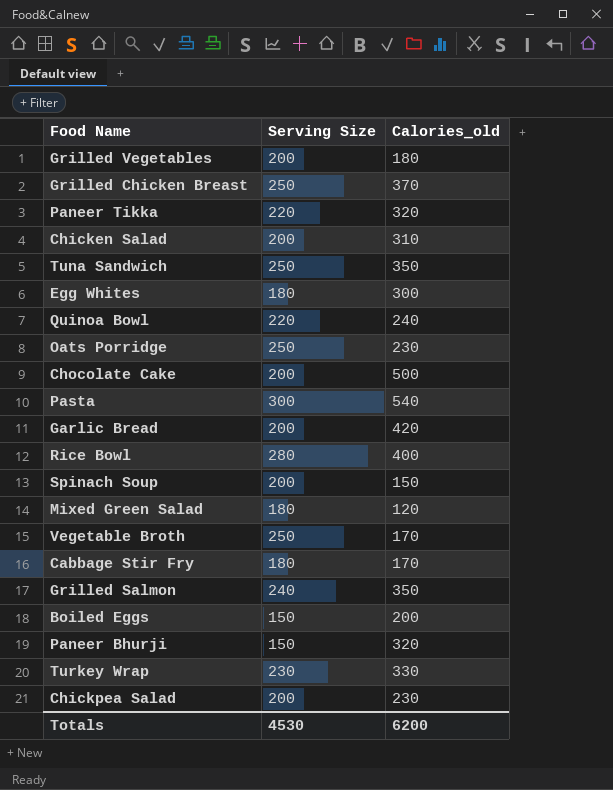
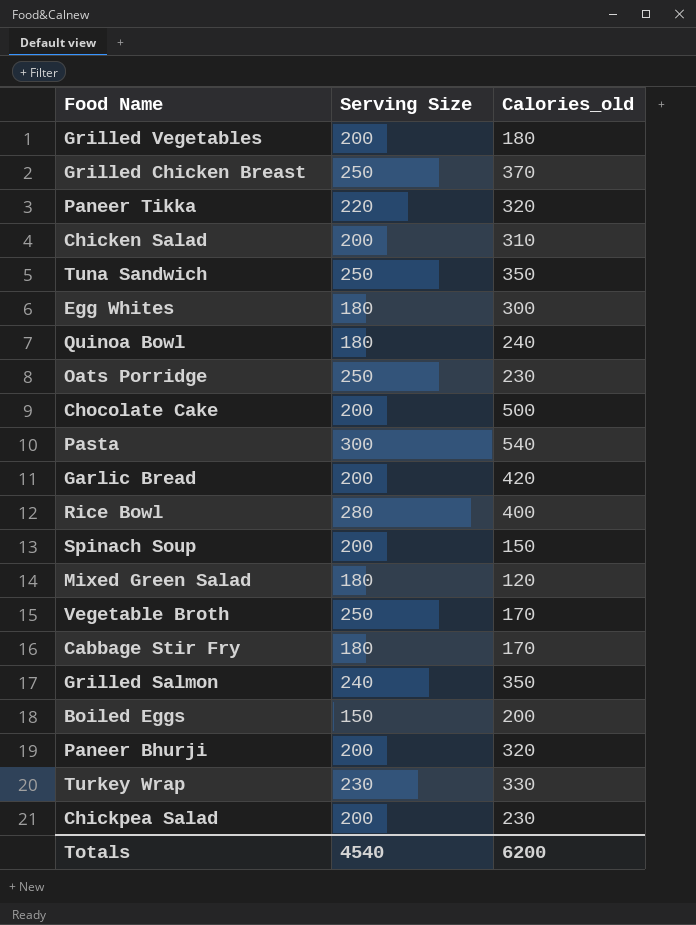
Quinoa Bowl | Serving Size: 220 -> 180
Paneer Bhurji | Serving Size: 150 -> 200
Totals | Serving Size: 4530 -> 4540

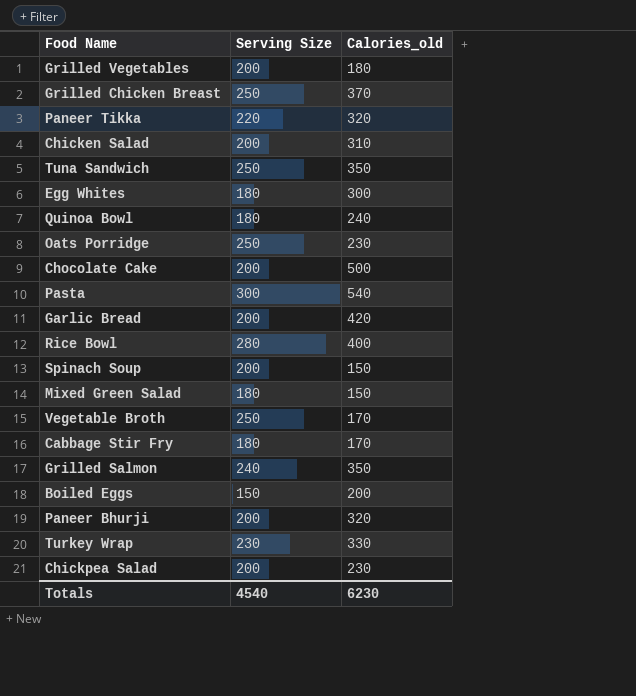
Mixed Green Salad | Calories_old: 120 -> 150
Totals | Calories_old: 6200 -> 6230

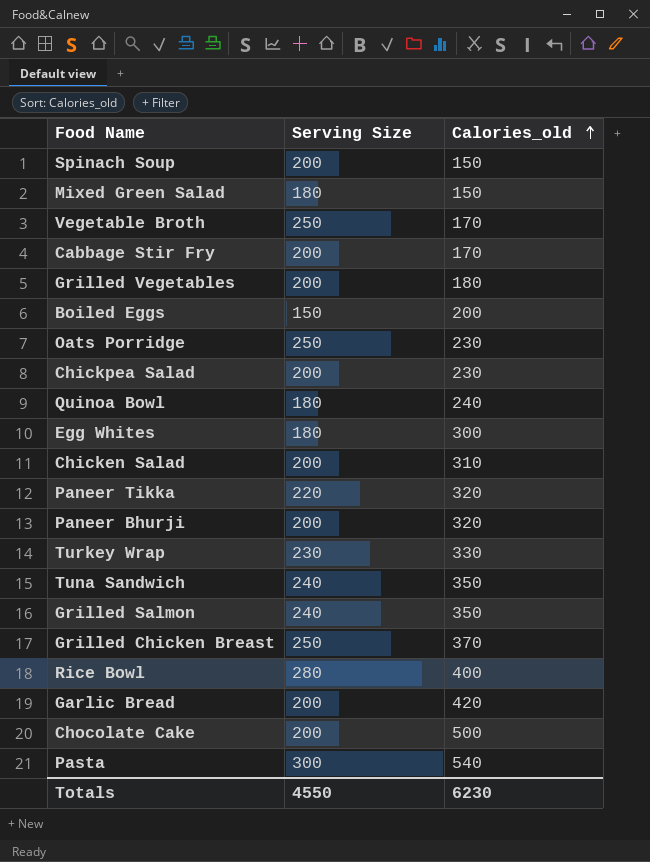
row order: none -> Calories_old ascending
Cabbage Stir Fry | Serving Size: 180 -> 200
Tuna Sandwich | Serving Size: 250 -> 240
Totals | Serving Size: 4540 -> 4550

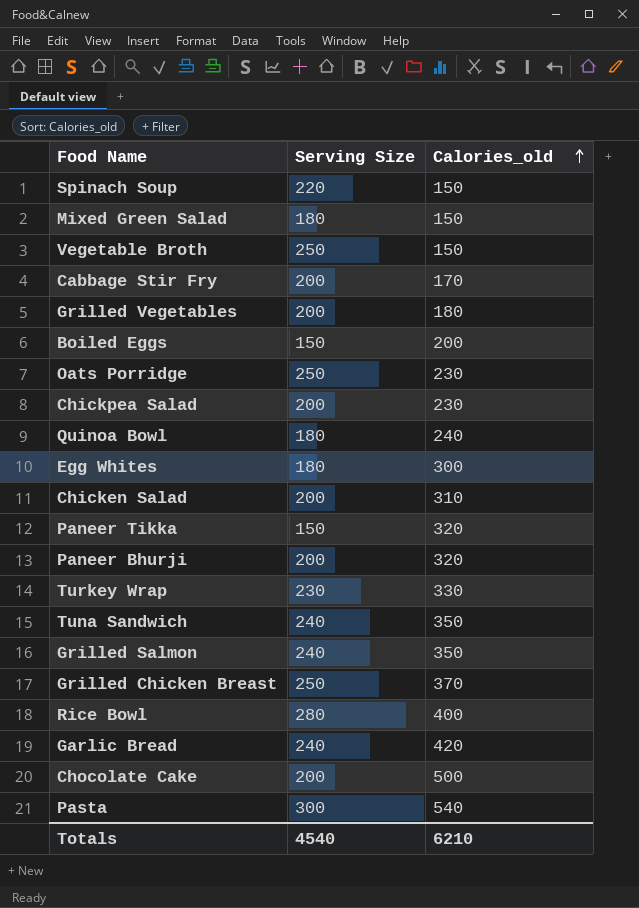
Spinach Soup | Serving Size: 200 -> 220
Vegetable Broth | Calories_old: 170 -> 150
Paneer Tikka | Serving Size: 220 -> 150
Garlic Bread | Serving Size: 200 -> 240
Totals | Serving Size: 4550 -> 4540
Totals | Calories_old: 6230 -> 6210

